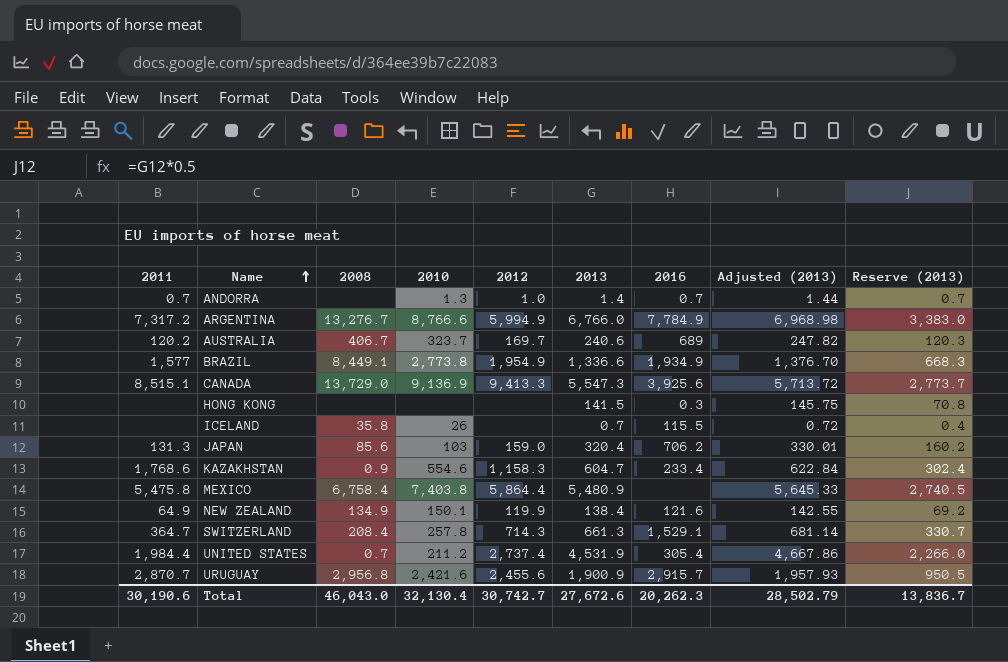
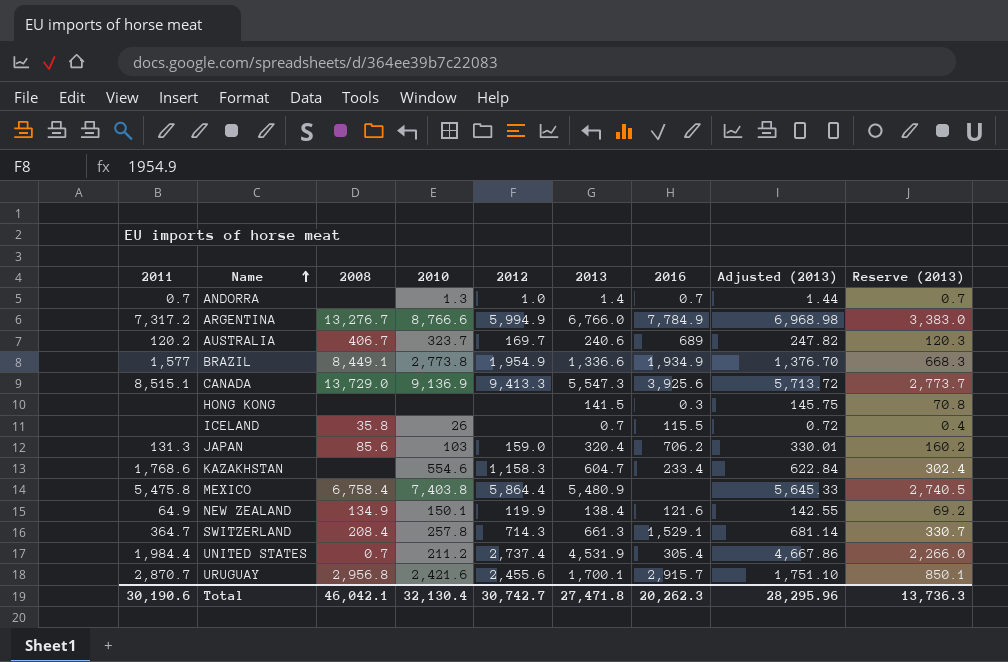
KAZAKHSTAN | 2008: 0.9 -> none
URUGUAY | 2013: 1,900.9 -> 1,700.1
URUGUAY | Adjusted (2013): 1,957.93 -> 1,751.10
URUGUAY | Reserve (2013): 950.5 -> 850.1
Total | 2008: 46,043.0 -> 46,042.1
Total | 2013: 27,672.6 -> 27,471.8
Total | Adjusted (2013): 28,502.79 -> 28,295.96
Total | Reserve (2013): 13,836.7 -> 13,736.3

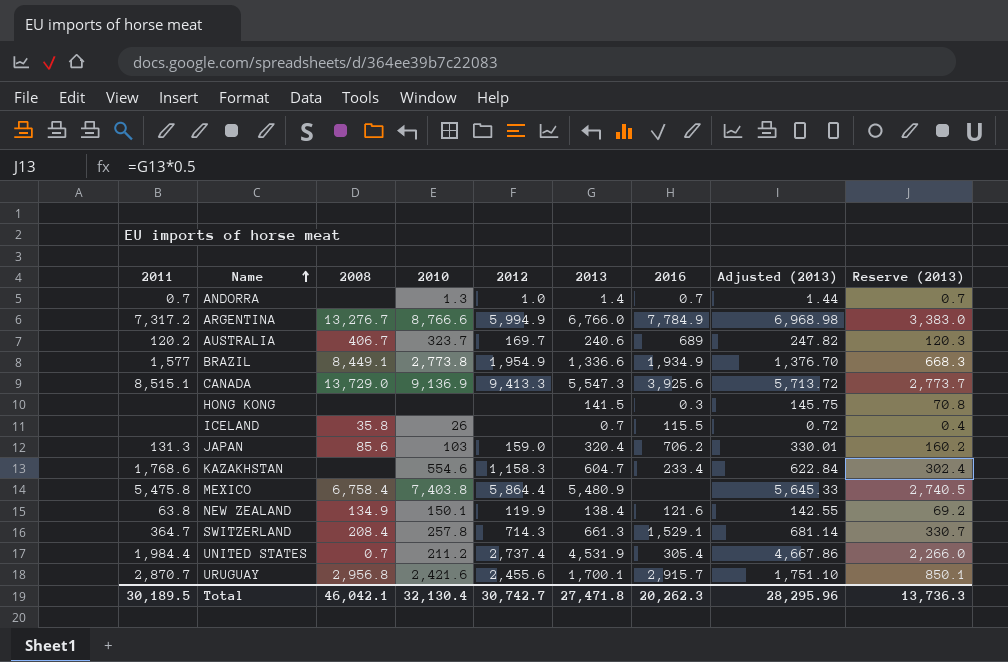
NEW ZEALAND | 2011: 64.9 -> 63.8
Total | 2011: 30,190.6 -> 30,189.5

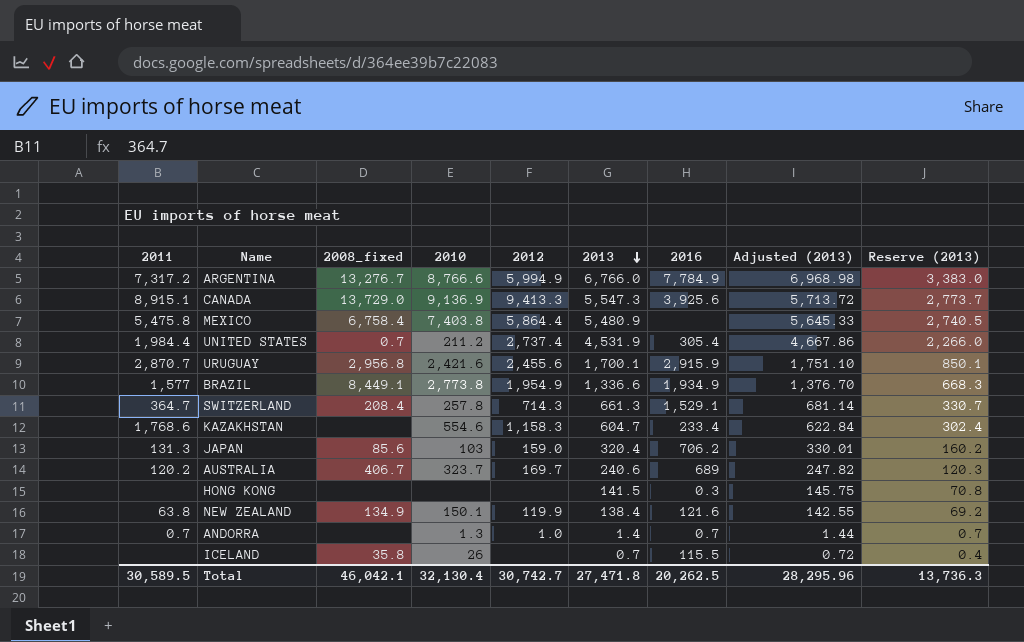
row order: Name ascending -> 2013 descending
column name: 2008 -> 2008_fixed
CANADA | 2011: 8,515.1 -> 8,915.1
URUGUAY | 2016: 2,915.7 -> 2,915.9
Total | 2011: 30,189.5 -> 30,589.5
Total | 2016: 20,262.3 -> 20,262.5

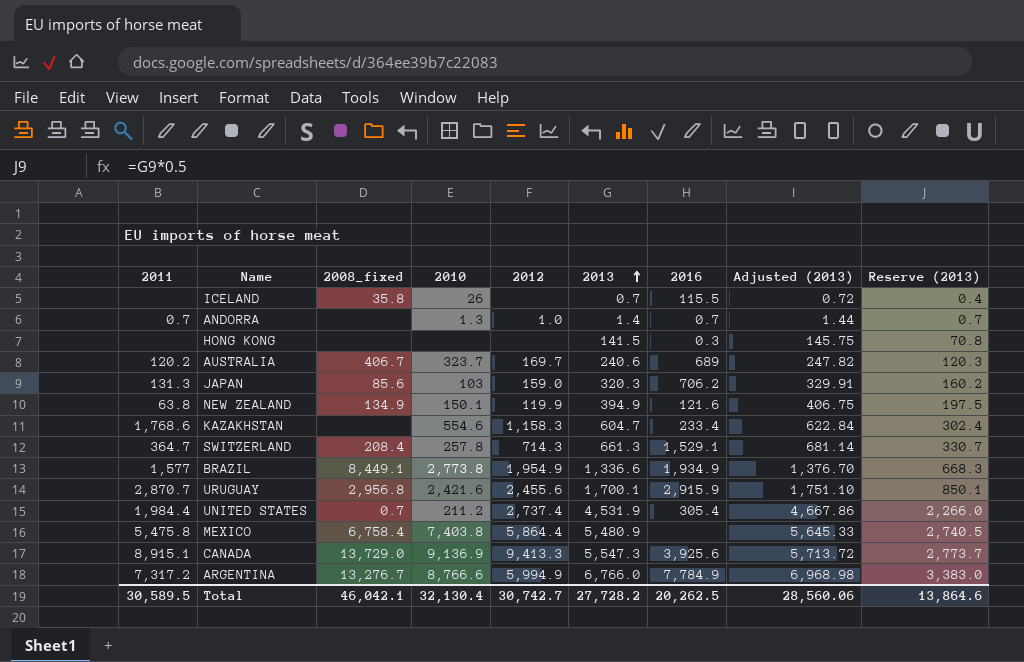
row order: 2013 descending -> 2013 ascending
JAPAN | 2013: 320.4 -> 320.3
JAPAN | Adjusted (2013): 330.01 -> 329.91
NEW ZEALAND | 2013: 138.4 -> 394.9
NEW ZEALAND | Adjusted (2013): 142.55 -> 406.75
NEW ZEALAND | Reserve (2013): 69.2 -> 197.5
Total | 2013: 27,471.8 -> 27,728.2
Total | Adjusted (2013): 28,295.96 -> 28,560.06
Total | Reserve (2013): 13,736.3 -> 13,864.6

